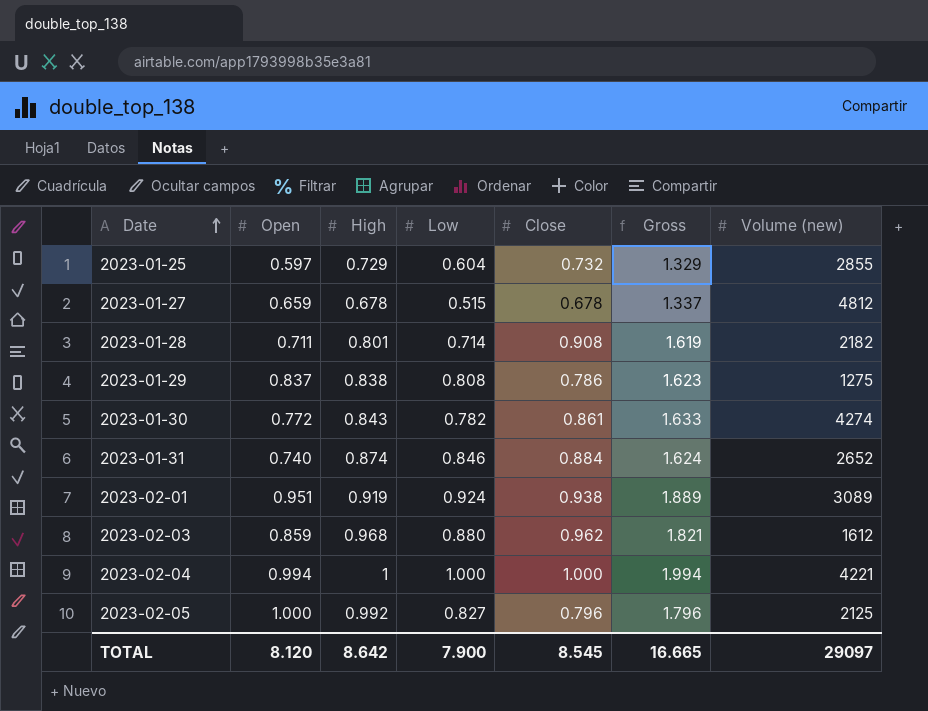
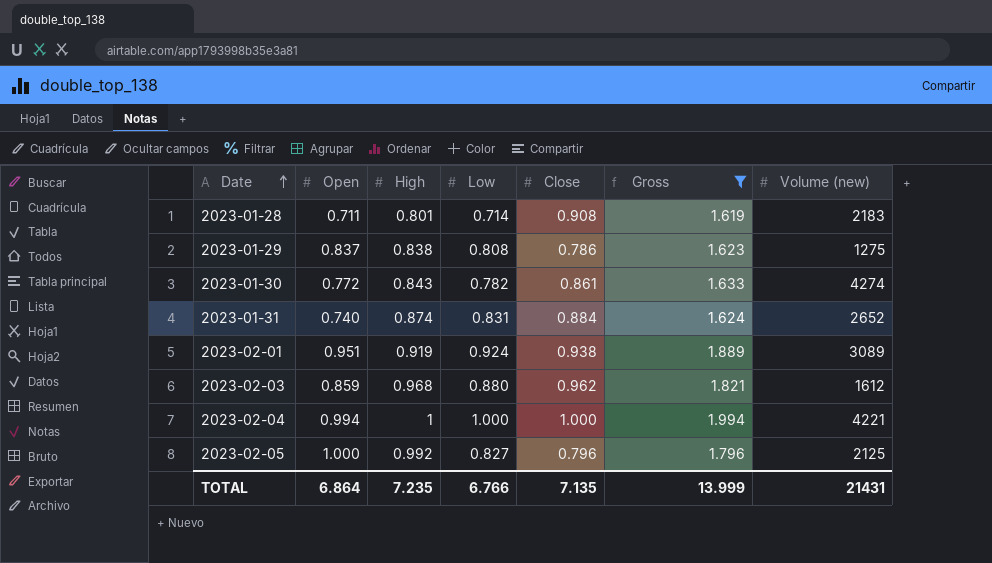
filter: none -> Gross >= 1.619
2023-01-28 | Volume (new): 2182 -> 2183
2023-01-31 | Low: 0.846 -> 0.831
TOTAL | Open: 8.120 -> 6.864
TOTAL | High: 8.642 -> 7.235
TOTAL | Low: 7.900 -> 6.766
TOTAL | Close: 8.545 -> 7.135
TOTAL | Gross: 16.665 -> 13.999
TOTAL | Volume (new): 29097 -> 21431

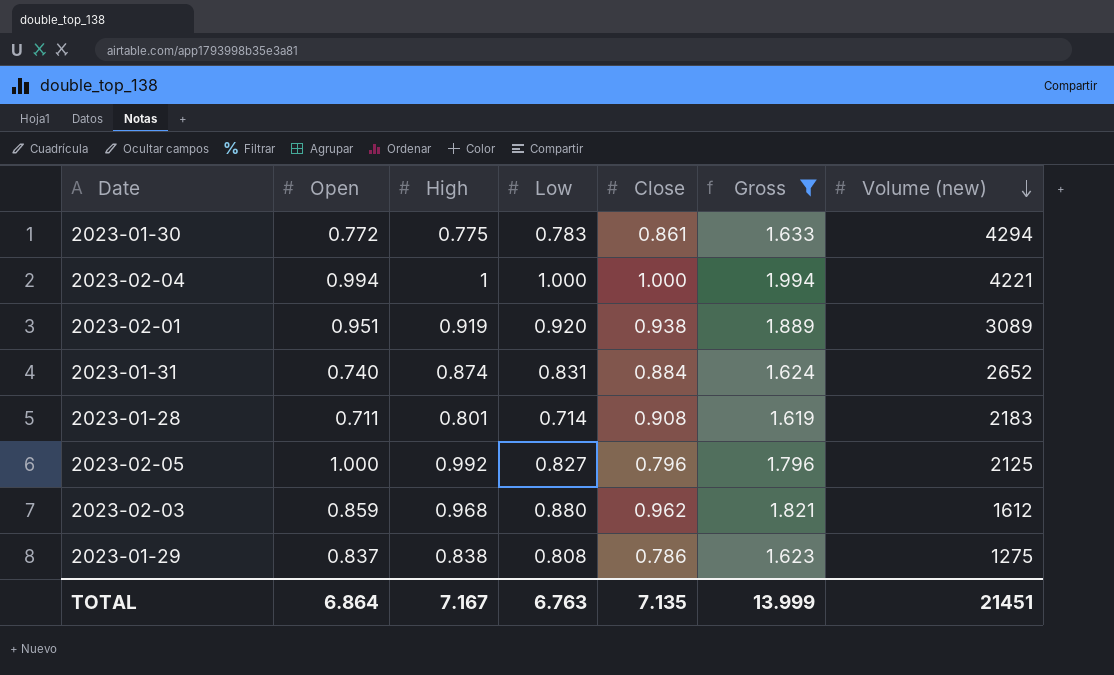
row order: Date ascending -> Volume (new) descending
2023-01-30 | High: 0.843 -> 0.775
2023-01-30 | Low: 0.782 -> 0.783
2023-01-30 | Volume (new): 4274 -> 4294
2023-02-01 | Low: 0.924 -> 0.920
TOTAL | High: 7.235 -> 7.167
TOTAL | Low: 6.766 -> 6.763
TOTAL | Volume (new): 21431 -> 21451

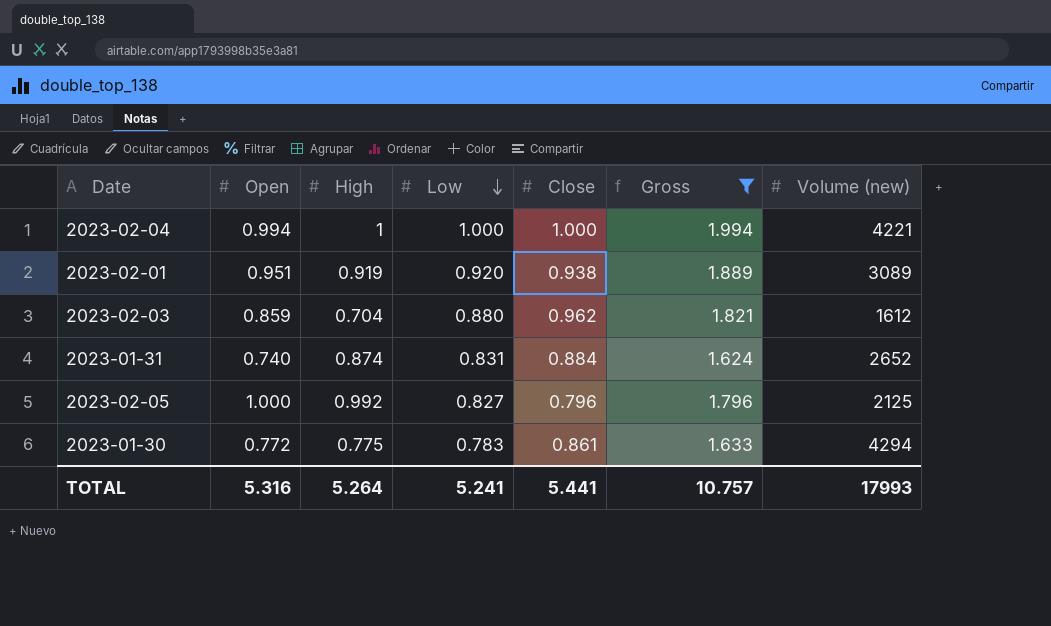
row order: Volume (new) descending -> Low descending
row 2023-01-28: 0.711 | 0.801 | 0.714 | 0.908 | 1.619 | 2183 -> none
row 2023-01-29: 0.837 | 0.838 | 0.808 | 0.786 | 1.623 | 1275 -> none
2023-02-03 | High: 0.968 -> 0.704
TOTAL | Open: 6.864 -> 5.316
TOTAL | High: 7.167 -> 5.264
TOTAL | Low: 6.763 -> 5.241
TOTAL | Close: 7.135 -> 5.441
TOTAL | Gross: 13.999 -> 10.757
TOTAL | Volume (new): 21451 -> 17993

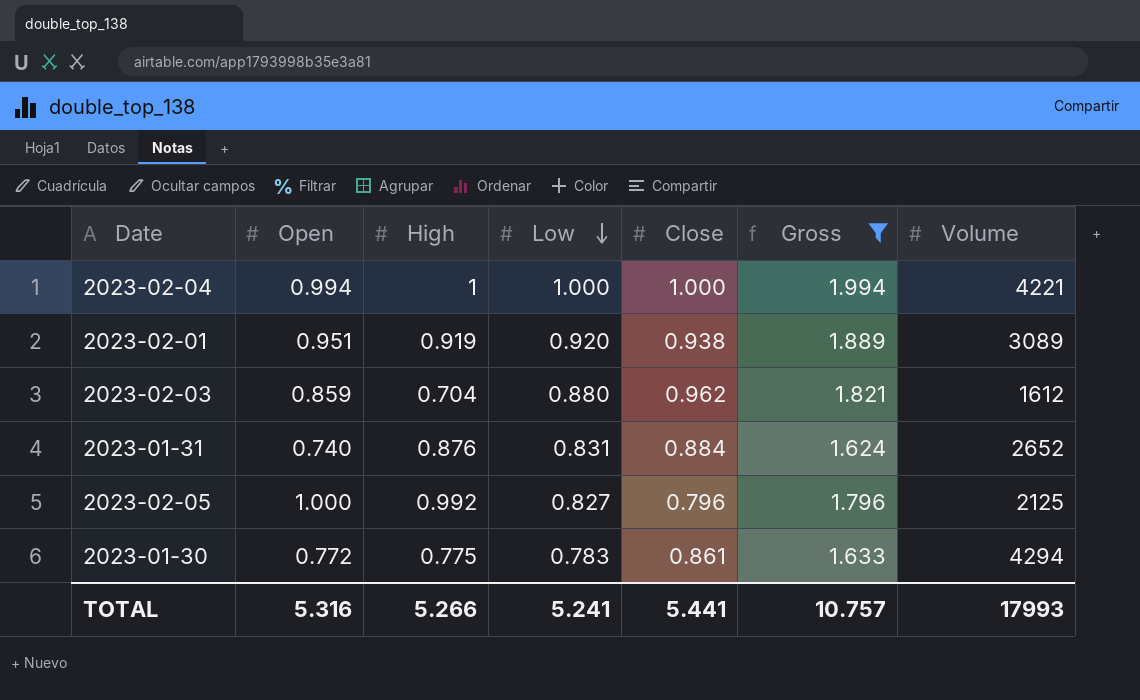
column name: Volume (new) -> Volume
2023-01-31 | High: 0.874 -> 0.876
TOTAL | High: 5.264 -> 5.266

